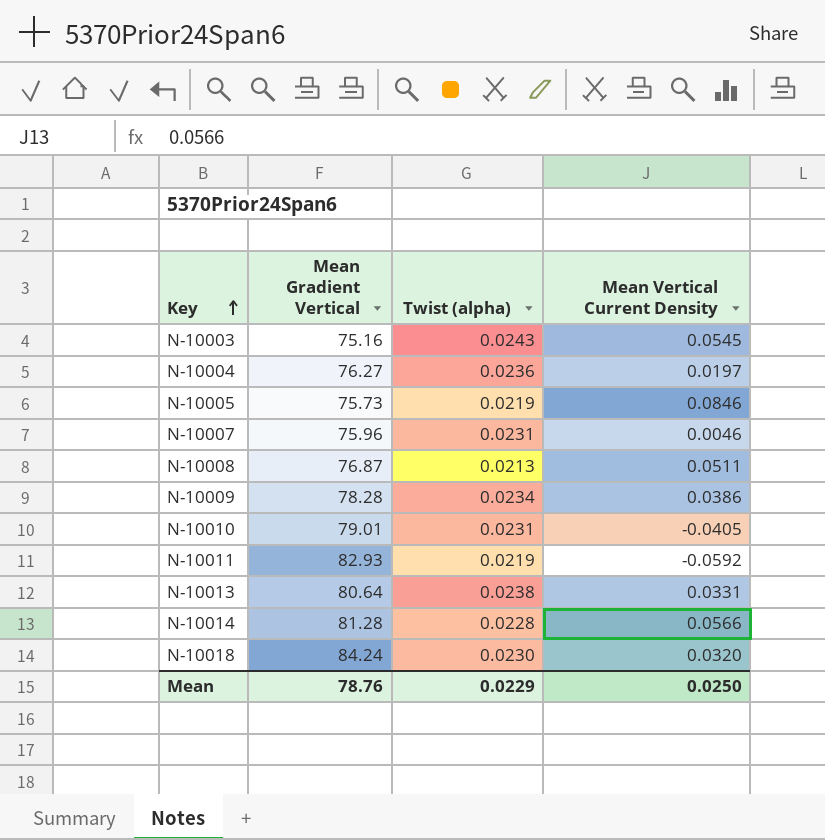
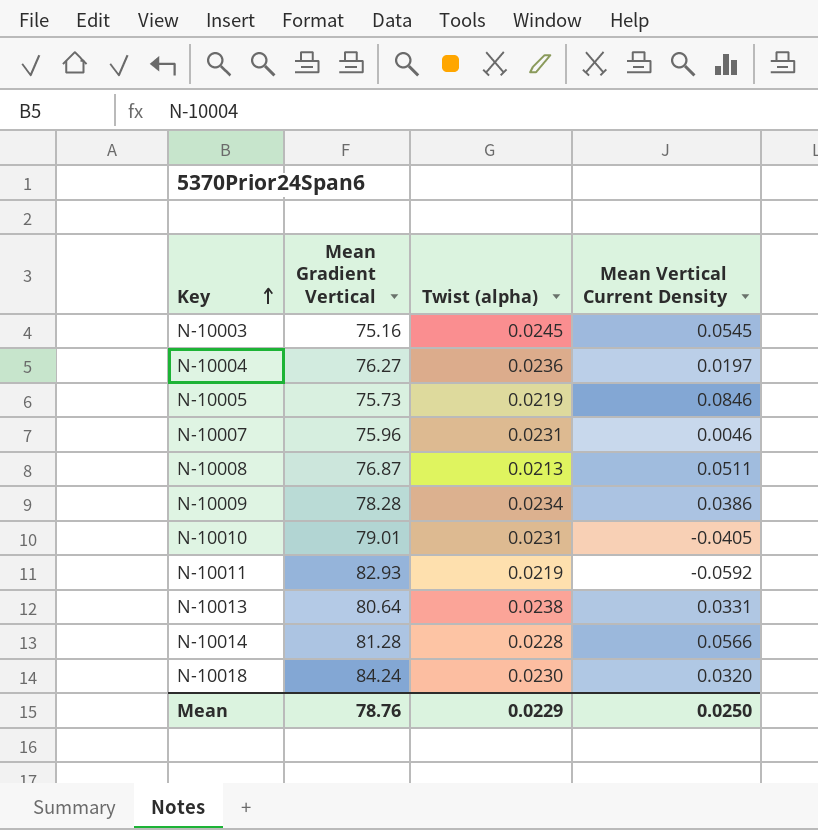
N-10003 | Twist (alpha): 0.0243 -> 0.0245

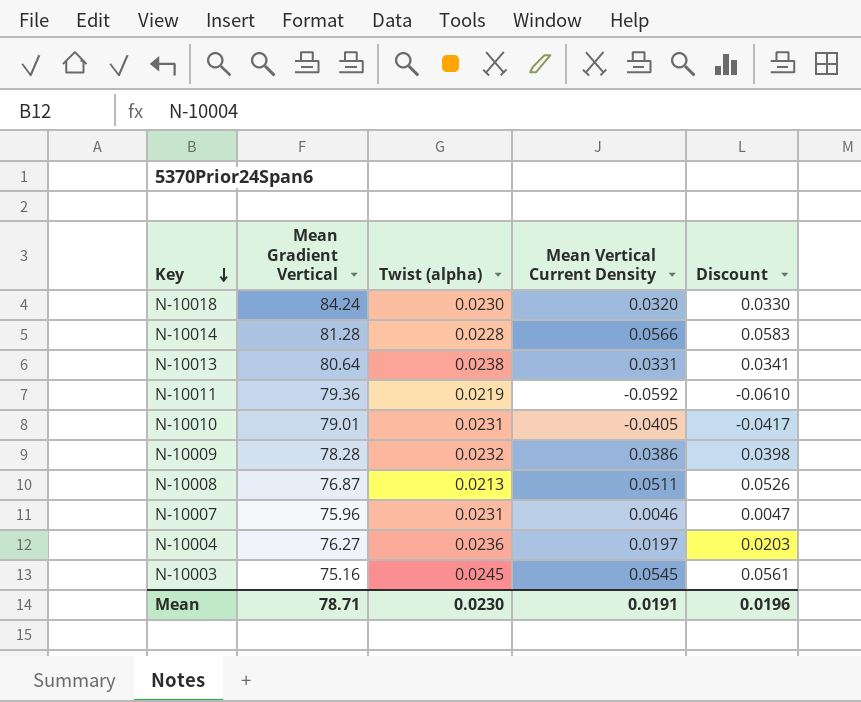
row order: Key ascending -> Key descending
column Discount | formula: none -> [Mean Vertical Current Density] * 1.03
row N-10005: 75.73 | 0.0219 | 0.0846 -> none
N-10011 | Mean Gradient Vertical: 82.93 -> 79.36
N-10009 | Twist (alpha): 0.0234 -> 0.0232
Mean | Mean Gradient Vertical: 78.76 -> 78.71
Mean | Twist (alpha): 0.0229 -> 0.0230
Mean | Mean Vertical Current Density: 0.0250 -> 0.0191

